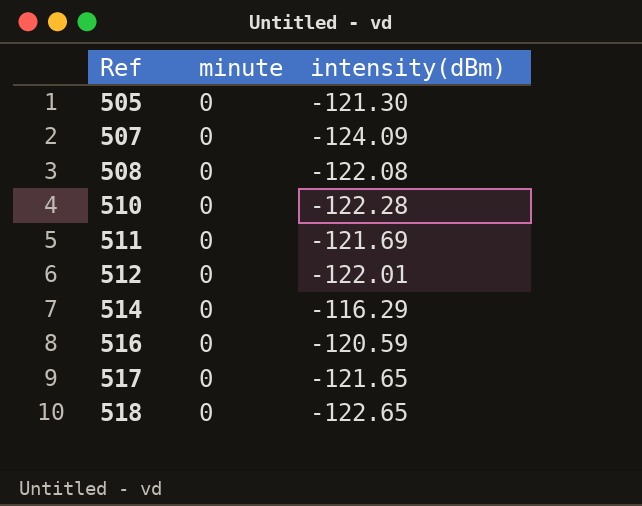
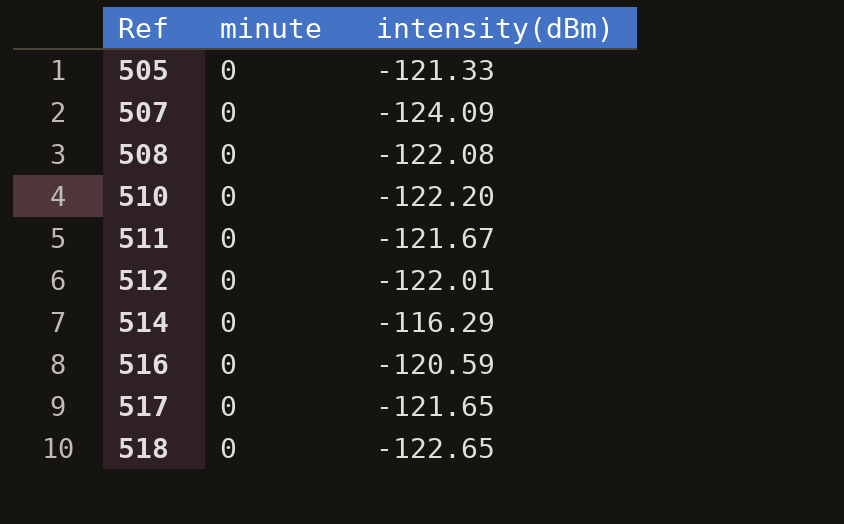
505 | intensity(dBm): -121.30 -> -121.33
510 | intensity(dBm): -122.28 -> -122.20
511 | intensity(dBm): -121.69 -> -121.67

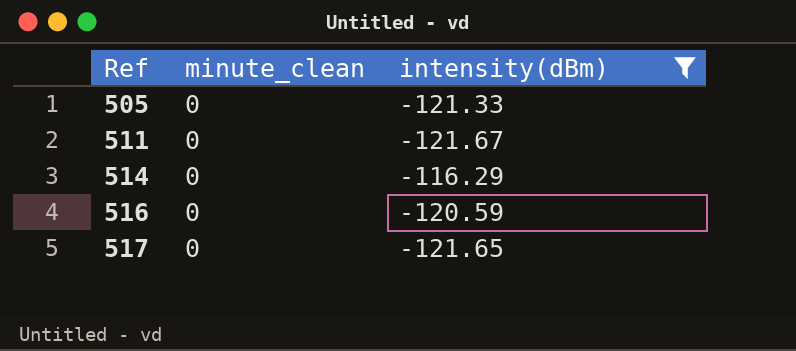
filter: none -> intensity(dBm) >= -121.67
column name: minute -> minute_clean

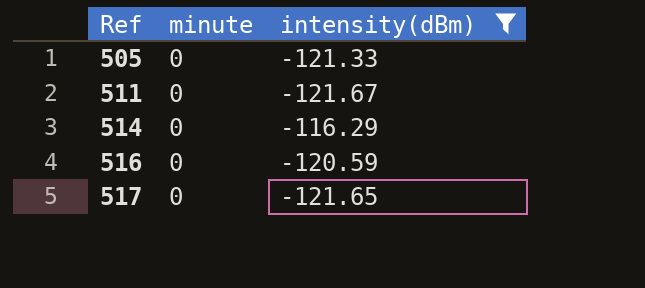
column name: minute_clean -> minute

